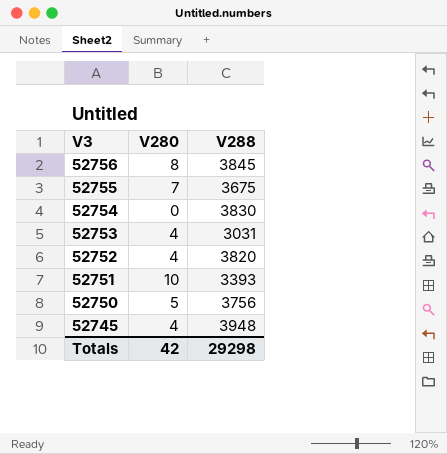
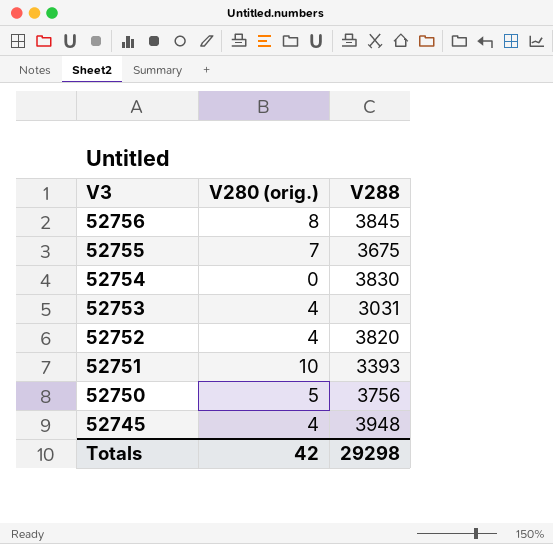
column name: V280 -> V280 (orig.)

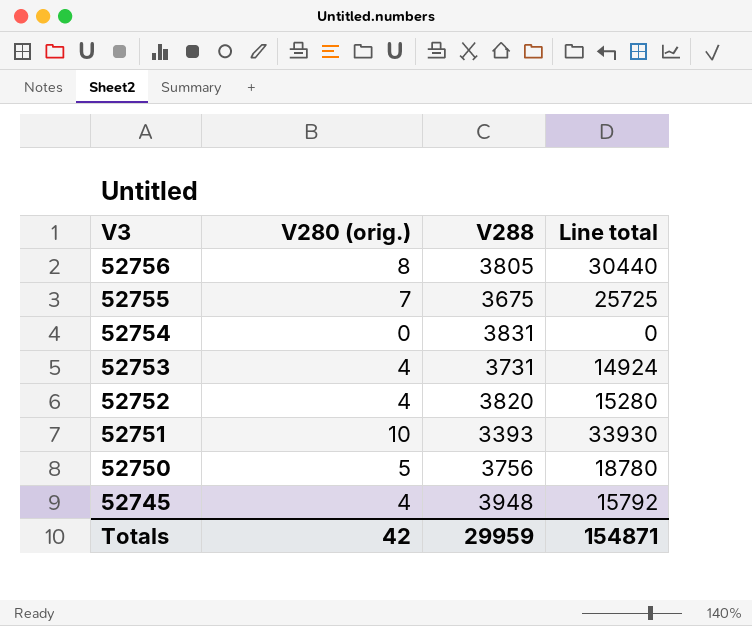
column Line total | formula: none -> [V280 (orig.)] * [V288]
52756 | V288: 3845 -> 3805
52754 | V288: 3830 -> 3831
52753 | V288: 3031 -> 3731
Totals | V288: 29298 -> 29959

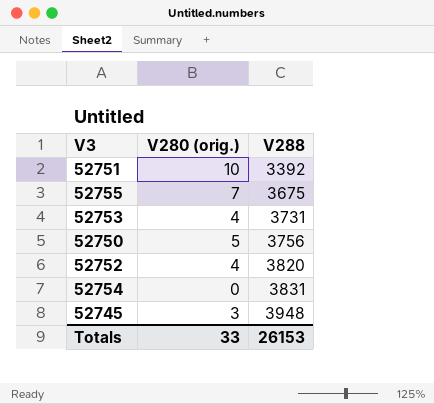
row order: V3 descending -> V288 ascending
column Line total | formula: [V280 (orig.)] * [V288] -> none
row 52756: 8 | 3805 | 30440 -> none
52751 | V288: 3393 -> 3392
52745 | V280 (orig.): 4 -> 3
Totals | V280 (orig.): 42 -> 33
Totals | V288: 29959 -> 26153

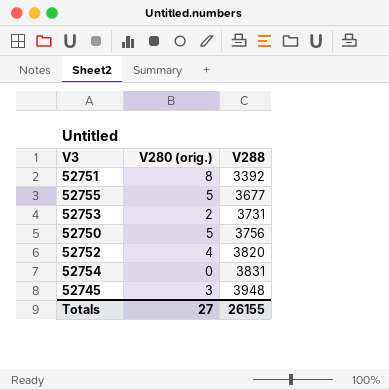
52751 | V280 (orig.): 10 -> 8
52755 | V280 (orig.): 7 -> 5
52755 | V288: 3675 -> 3677
52753 | V280 (orig.): 4 -> 2
Totals | V280 (orig.): 33 -> 27
Totals | V288: 26153 -> 26155

